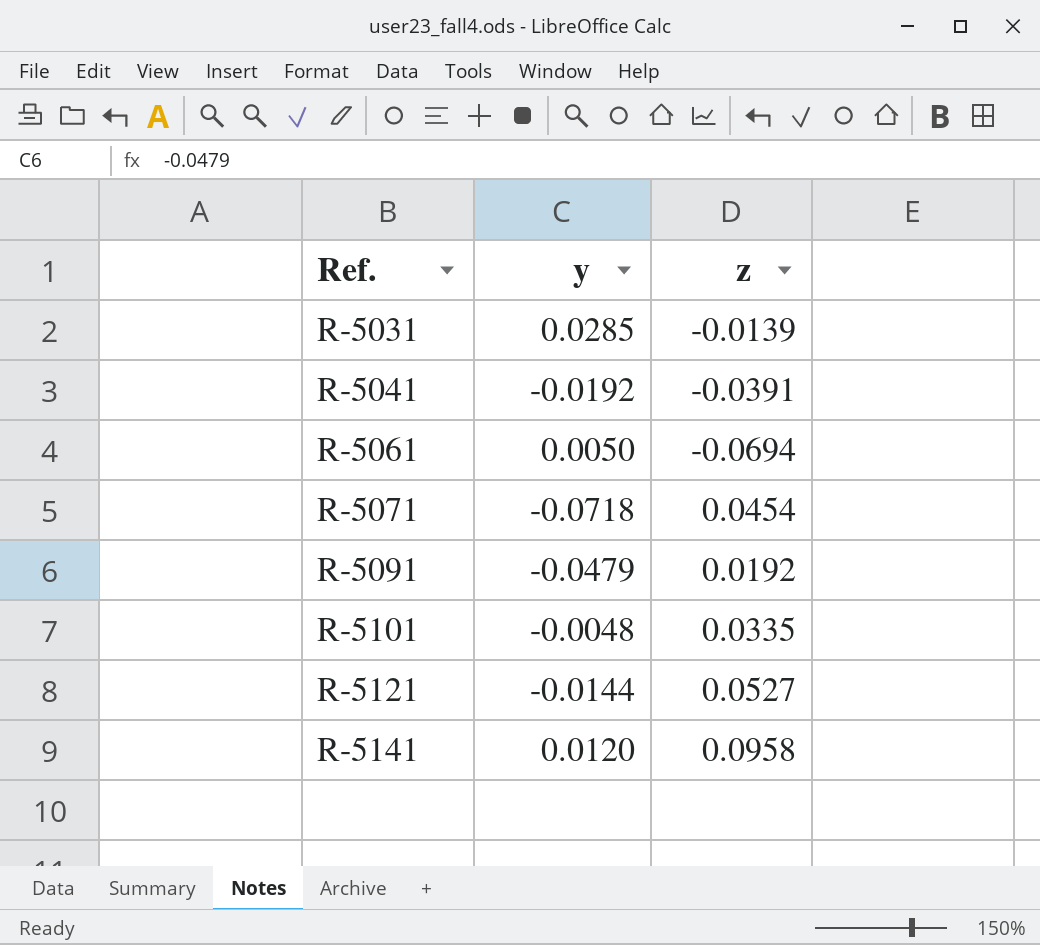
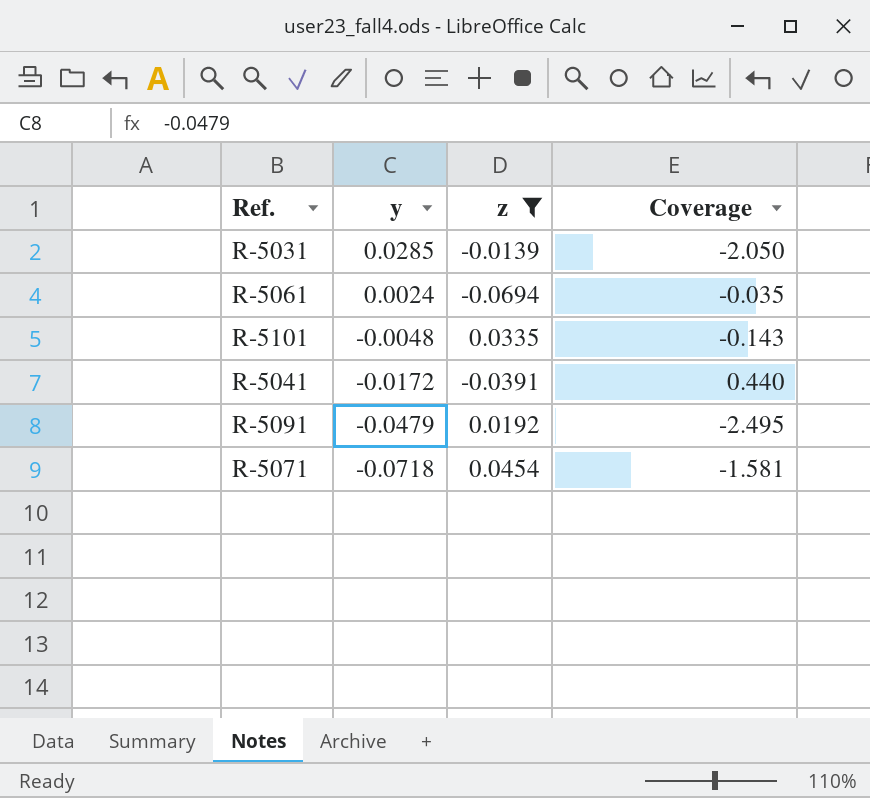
filter: none -> z <= 0.0454
row order: Ref. ascending -> y descending
column Coverage | formula: none -> [y] / [z]
R-5061 | y: 0.0050 -> 0.0024
R-5041 | y: -0.0192 -> -0.0172

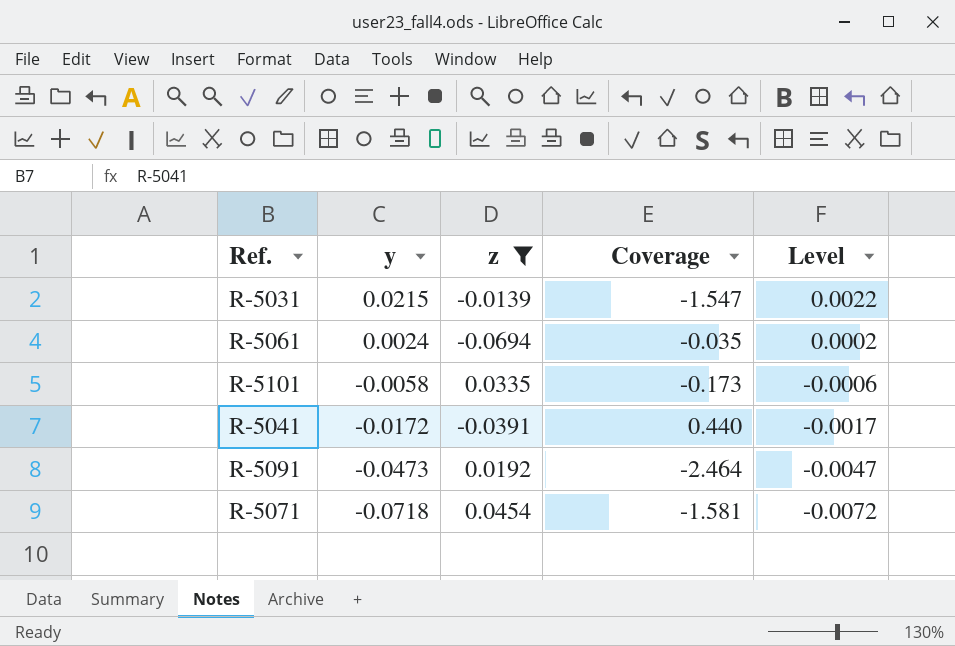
column Level | formula: none -> [y] * 0.1
R-5031 | y: 0.0285 -> 0.0215
R-5031 | Coverage: -2.050 -> -1.547
R-5101 | y: -0.0048 -> -0.0058
R-5101 | Coverage: -0.143 -> -0.173
R-5091 | y: -0.0479 -> -0.0473
R-5091 | Coverage: -2.495 -> -2.464

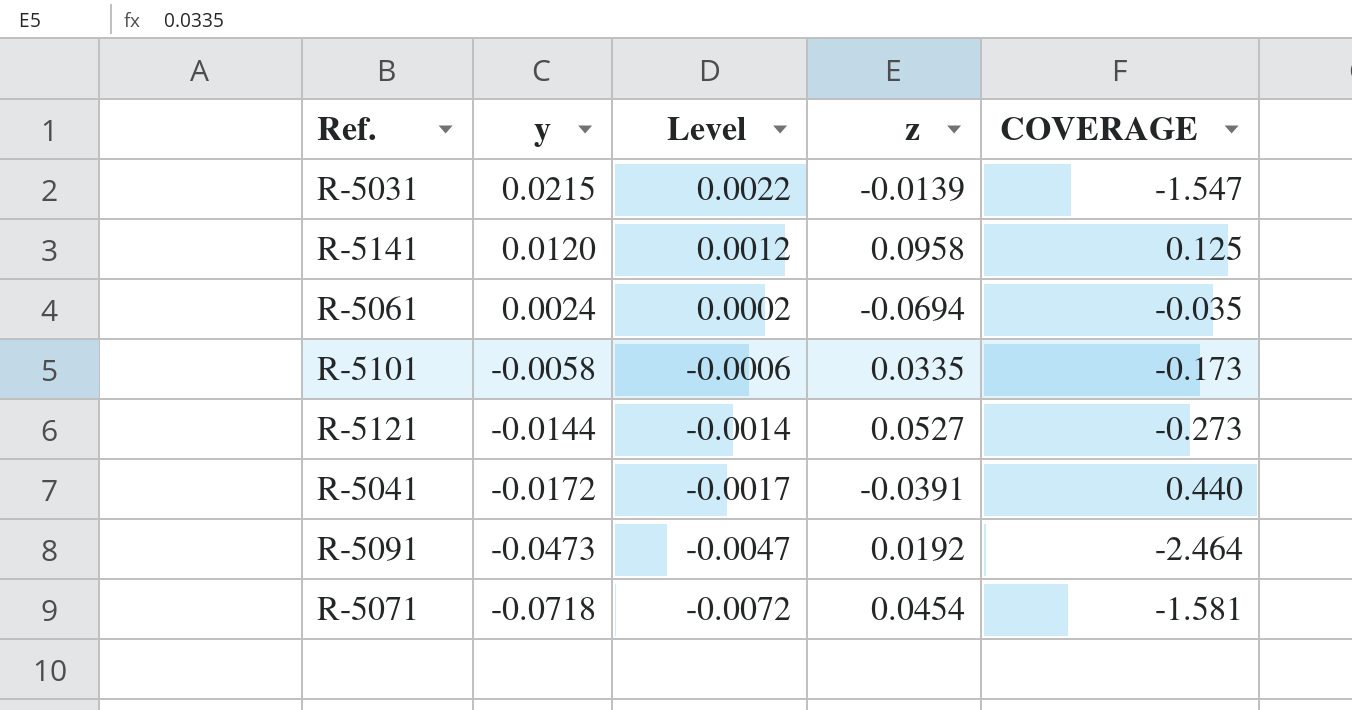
filter: z <= 0.0454 -> none
column Level | position: 5 -> 3
column name: Coverage -> COVERAGE

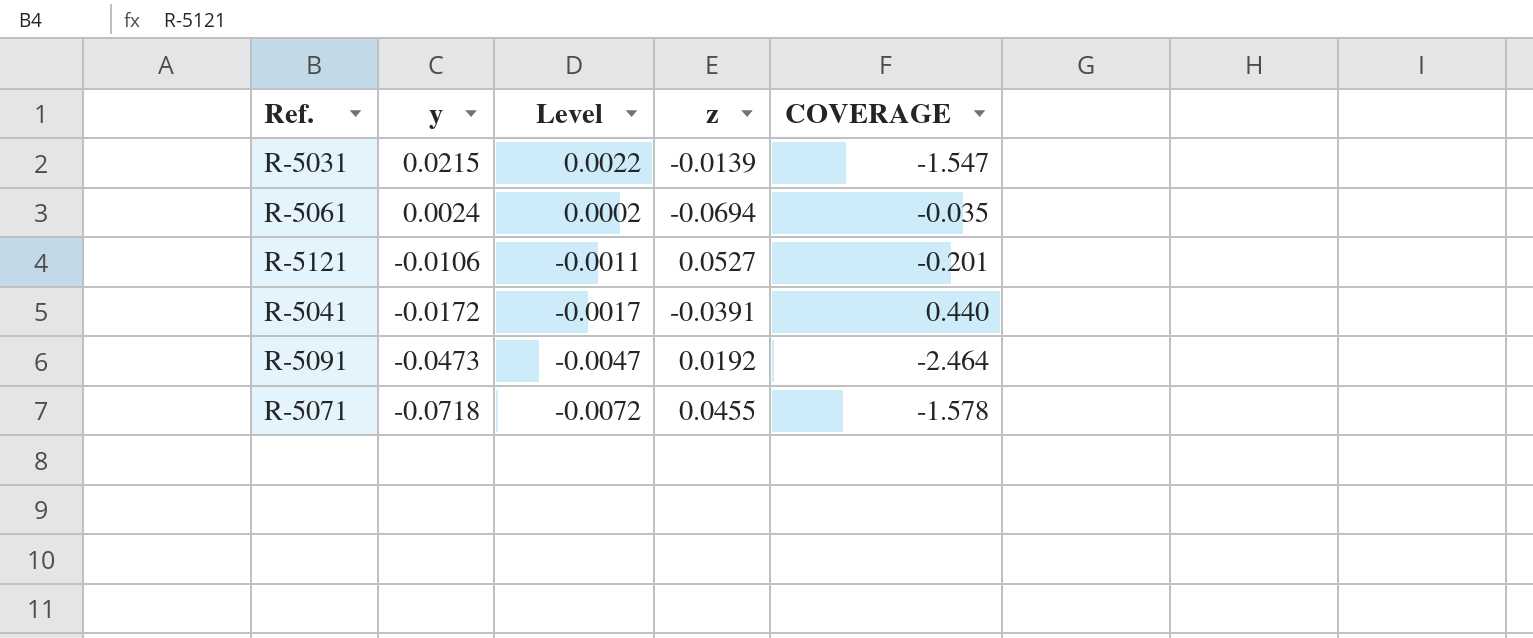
row R-5141: 0.0120 | 0.0012 | 0.0958 | 0.125 -> none
row R-5101: -0.0058 | -0.0006 | 0.0335 | -0.173 -> none
R-5121 | y: -0.0144 -> -0.0106
R-5121 | Level: -0.0014 -> -0.0011
R-5121 | COVERAGE: -0.273 -> -0.201
R-5071 | z: 0.0454 -> 0.0455
R-5071 | COVERAGE: -1.581 -> -1.578

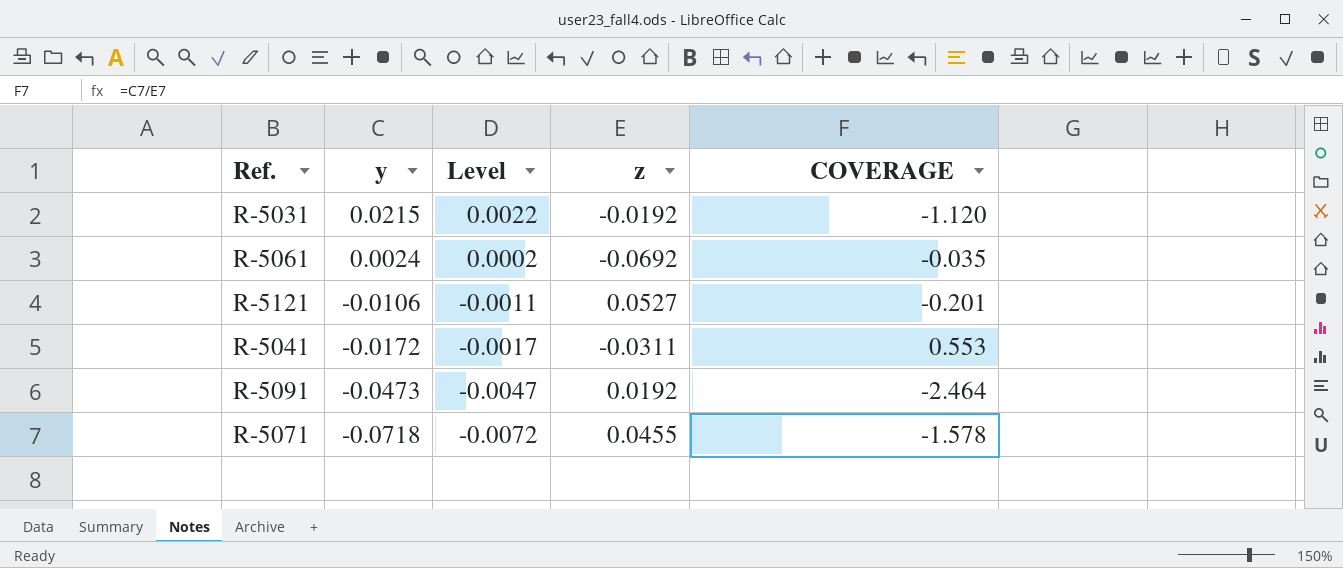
R-5031 | z: -0.0139 -> -0.0192
R-5031 | COVERAGE: -1.547 -> -1.120
R-5061 | z: -0.0694 -> -0.0692
R-5041 | z: -0.0391 -> -0.0311
R-5041 | COVERAGE: 0.440 -> 0.553

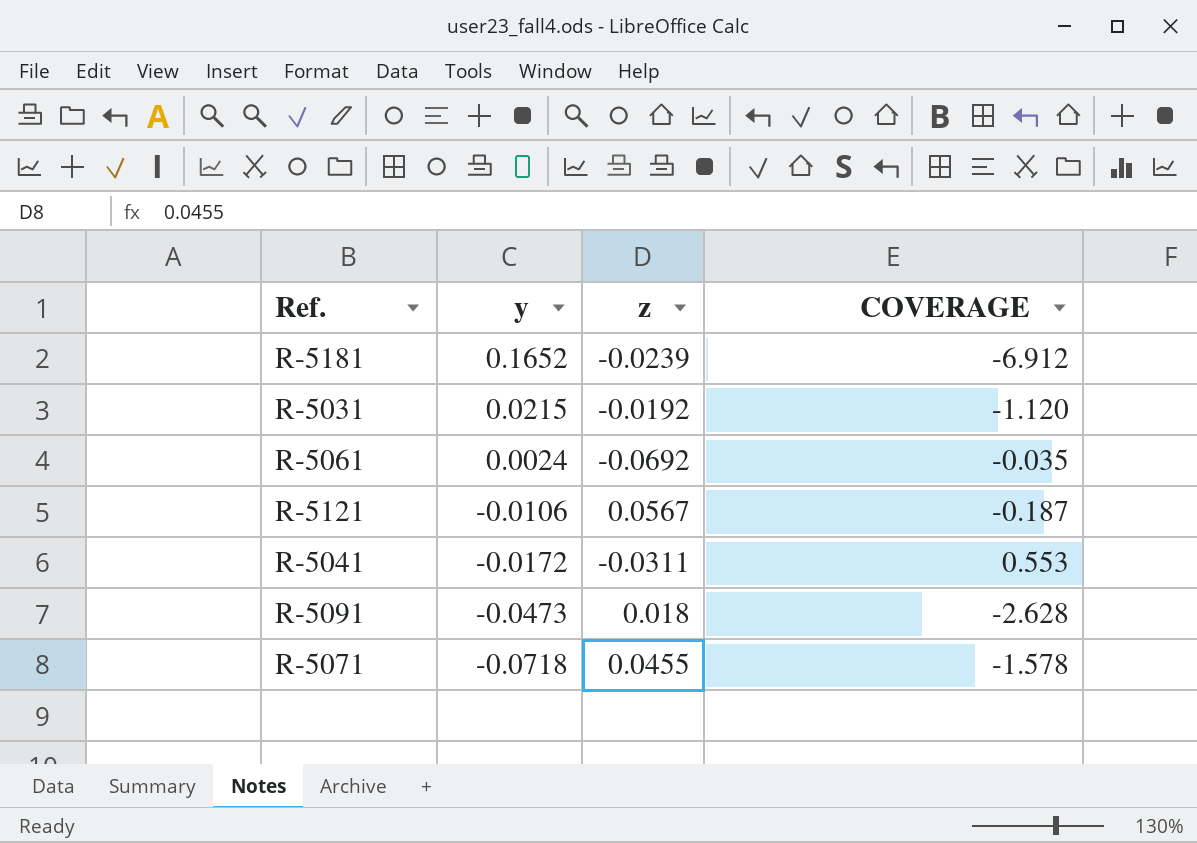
column Level | formula: [y] * 0.1 -> none
row R-5181: none -> 0.1652 | -0.0239 | -6.912
R-5121 | z: 0.0527 -> 0.0567
R-5121 | COVERAGE: -0.201 -> -0.187
R-5091 | z: 0.0192 -> 0.018
R-5091 | COVERAGE: -2.464 -> -2.628

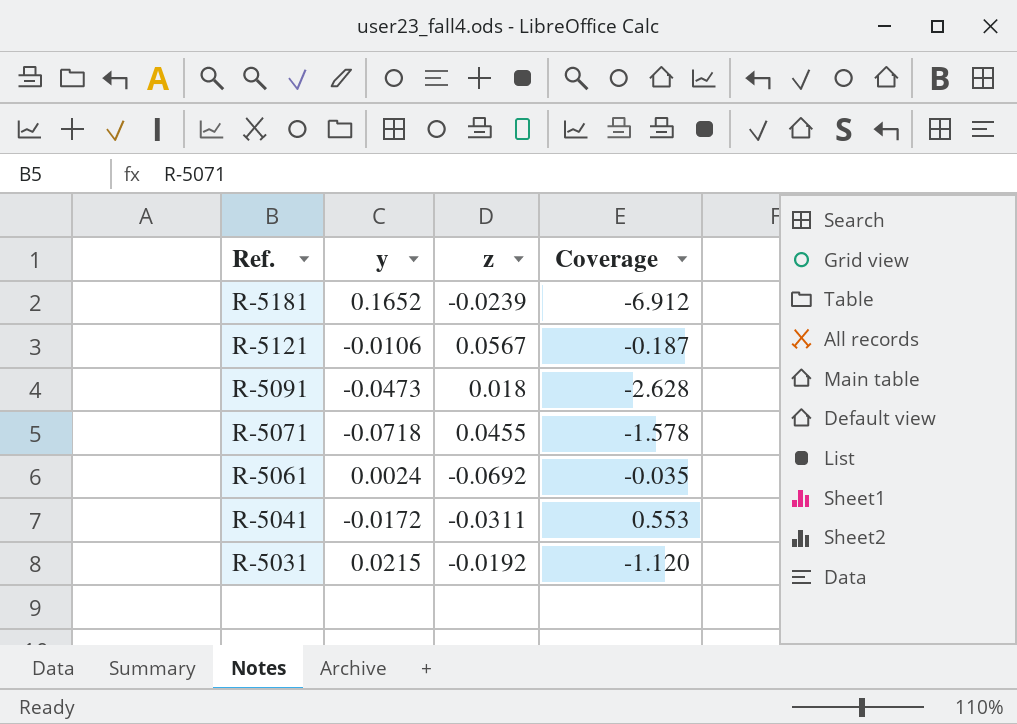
row order: y descending -> Ref. descending
column name: COVERAGE -> Coverage

